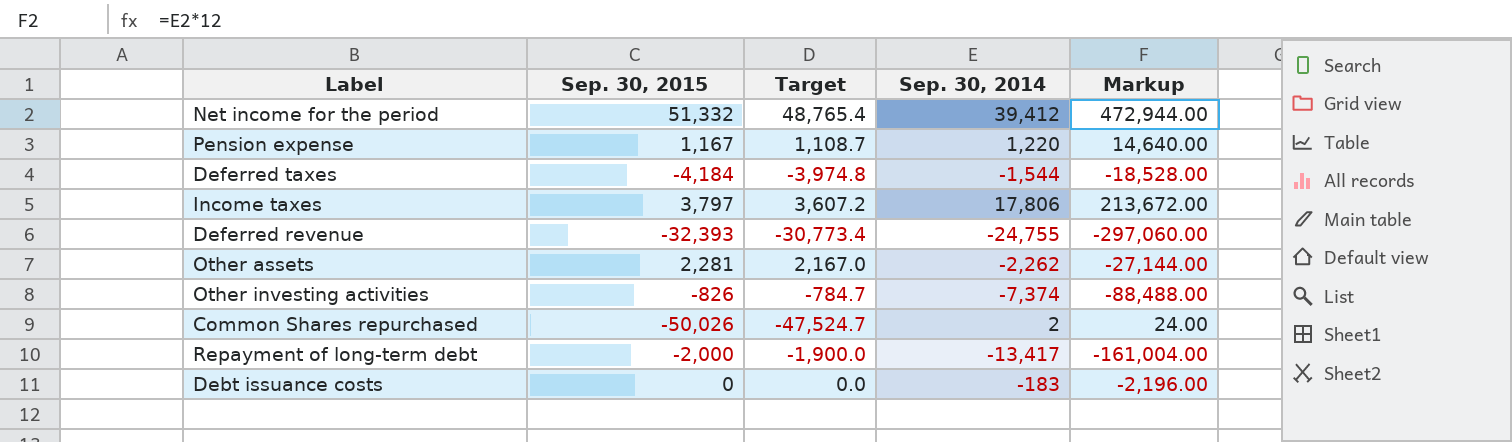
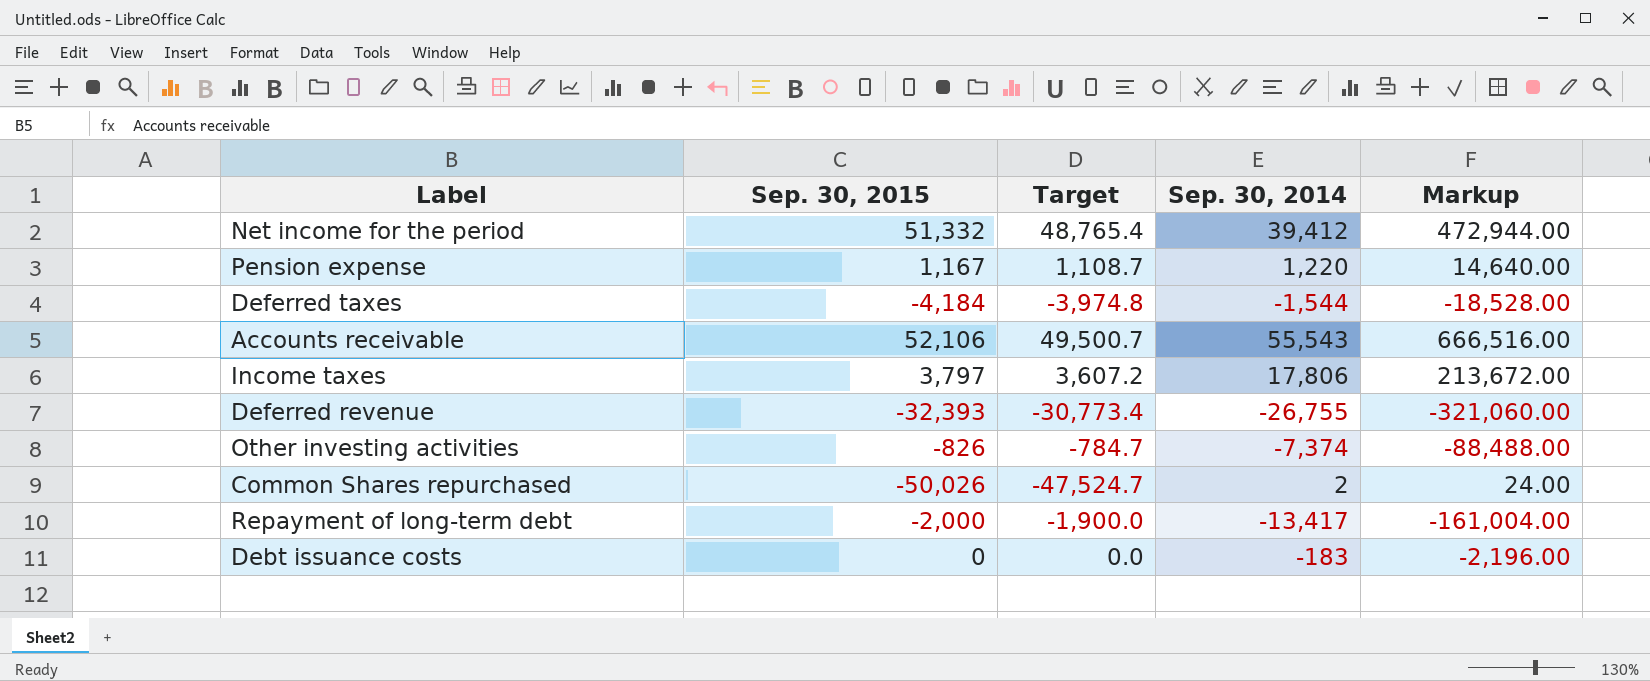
row Other assets: 2,281 | 2,167.0 | -2,262 | -27,144.00 -> none
row Accounts receivable: none -> 52,106 | 49,500.7 | 55,543 | 666,516.00
Deferred revenue | Sep. 30, 2014: -24,755 -> -26,755
Deferred revenue | Markup: -297,060.00 -> -321,060.00

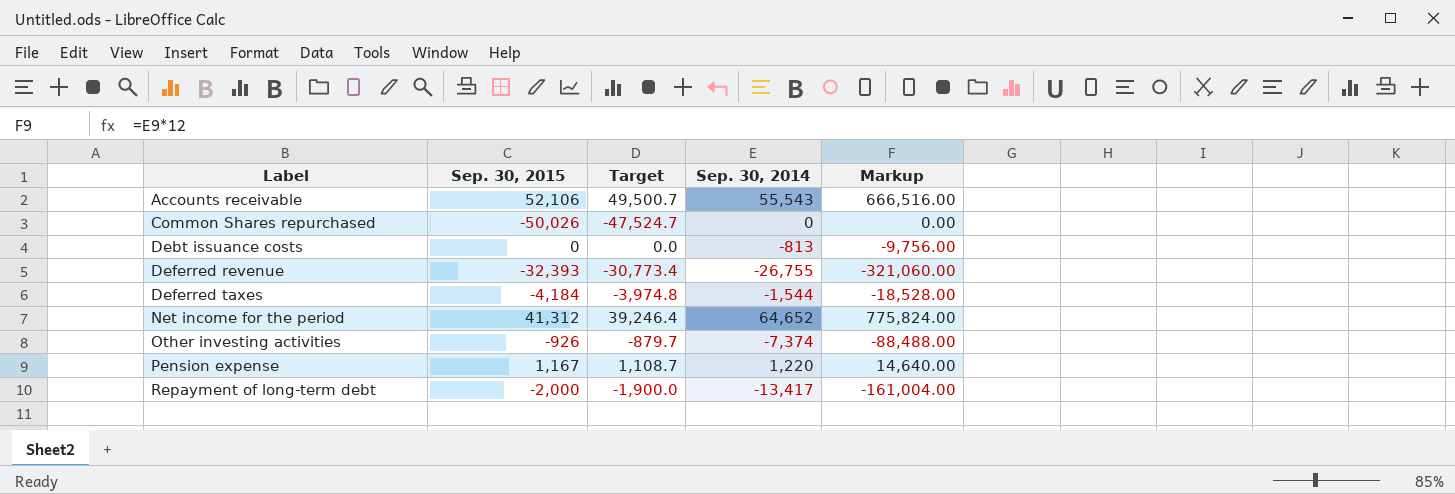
row order: none -> Label ascending
row Income taxes: 3,797 | 3,607.2 | 17,806 | 213,672.00 -> none
Common Shares repurchased | Sep. 30, 2014: 2 -> 0
Common Shares repurchased | Markup: 24.00 -> 0.00
Debt issuance costs | Sep. 30, 2014: -183 -> -813
Debt issuance costs | Markup: -2,196.00 -> -9,756.00
Net income for the period | Sep. 30, 2015: 51,332 -> 41,312
Net income for the period | Target: 48,765.4 -> 39,246.4
Net income for the period | Sep. 30, 2014: 39,412 -> 64,652
Net income for the period | Markup: 472,944.00 -> 775,824.00
Other investing activities | Sep. 30, 2015: -826 -> -926
Other investing activities | Target: -784.7 -> -879.7

